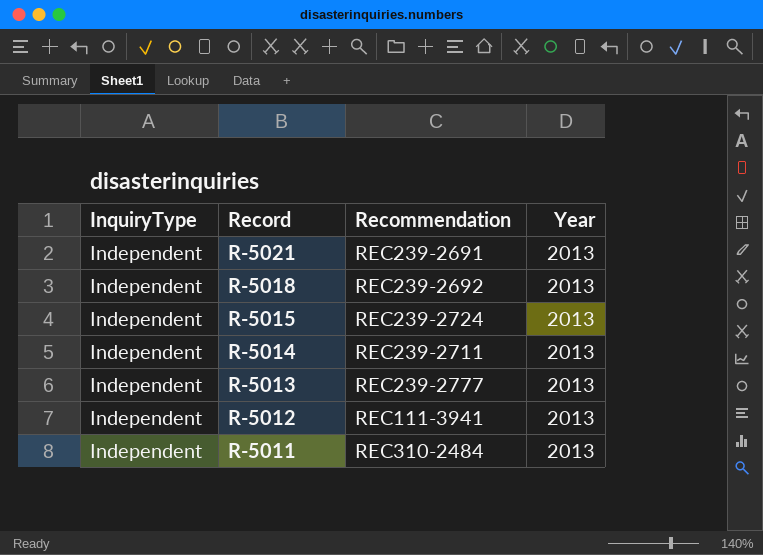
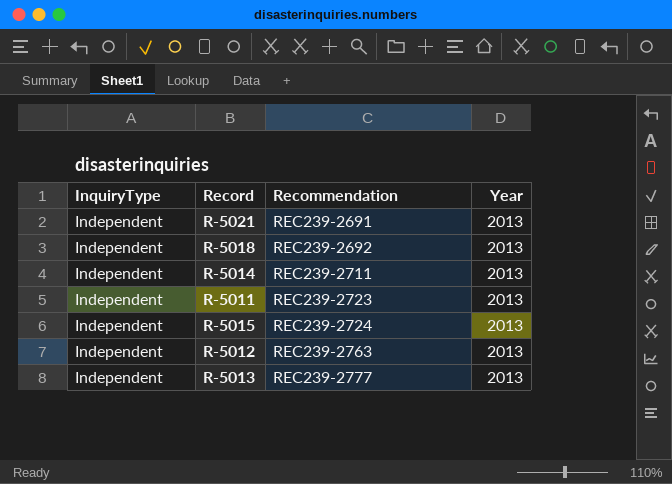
row order: Record descending -> Recommendation ascending
R-5011 | Recommendation: REC310-2484 -> REC239-2723
R-5012 | Recommendation: REC111-3941 -> REC239-2763

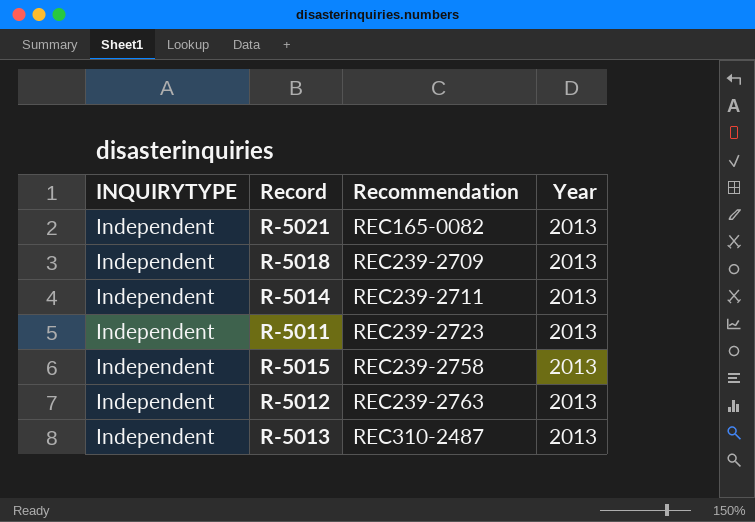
column name: InquiryType -> INQUIRYTYPE
R-5021 | Recommendation: REC239-2691 -> REC165-0082
R-5018 | Recommendation: REC239-2692 -> REC239-2709
R-5015 | Recommendation: REC239-2724 -> REC239-2758
R-5013 | Recommendation: REC239-2777 -> REC310-2487

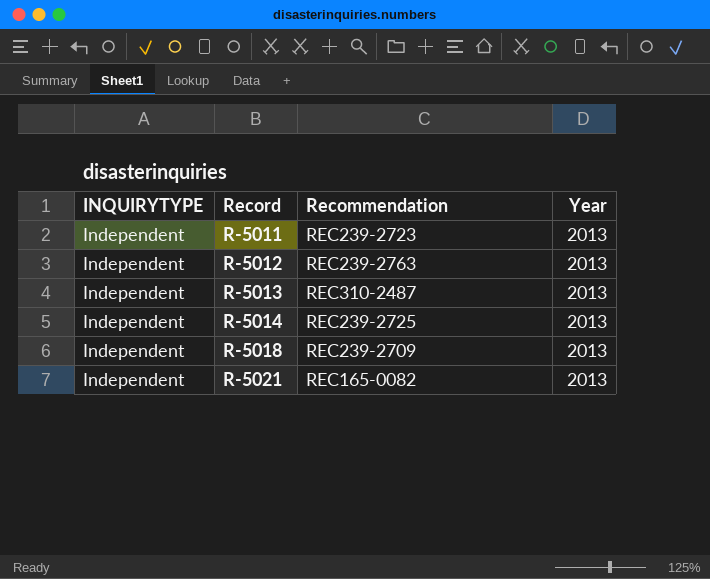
row order: Recommendation ascending -> Record ascending
row R-5015: Independent | REC239-2758 | 2013 -> none
R-5014 | Recommendation: REC239-2711 -> REC239-2725

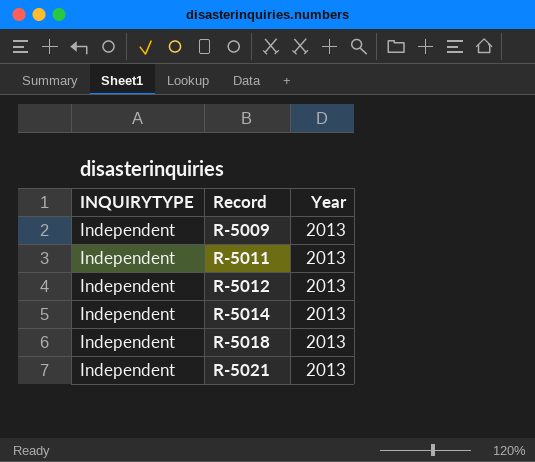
column Recommendation | position: 3 -> none
row R-5013: Independent | REC310-2487 | 2013 -> none
row R-5009: none -> Independent | 2013

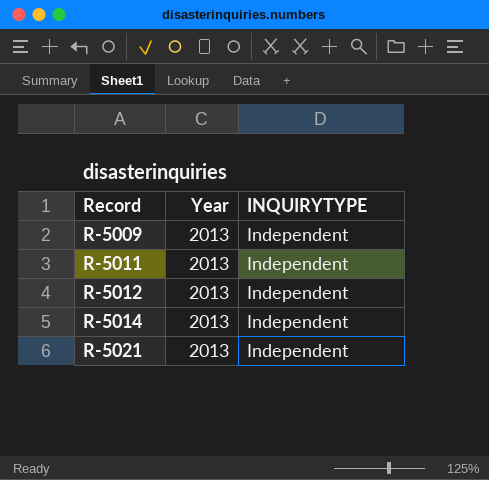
column INQUIRYTYPE | position: 1 -> 3
row R-5018: Independent | 2013 -> none

